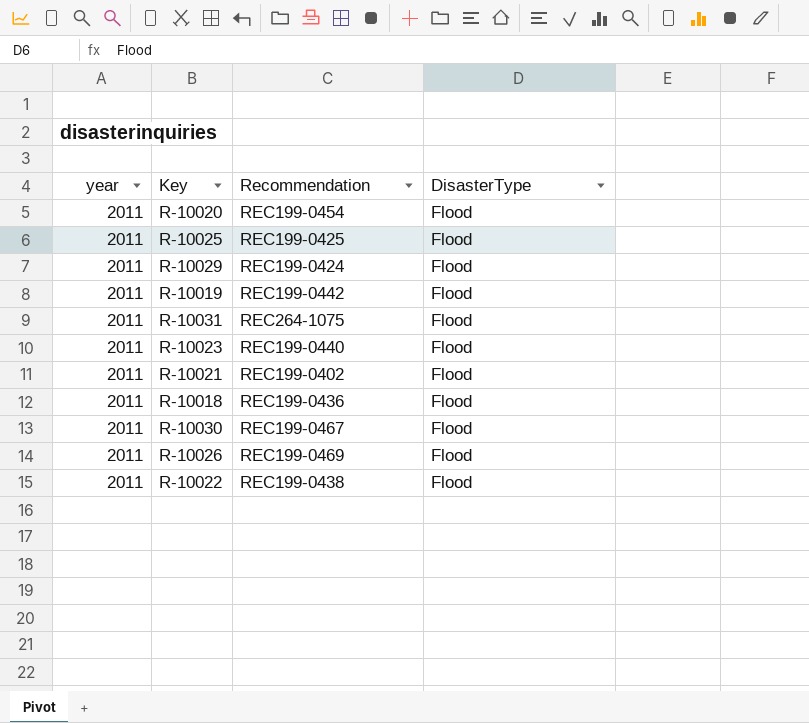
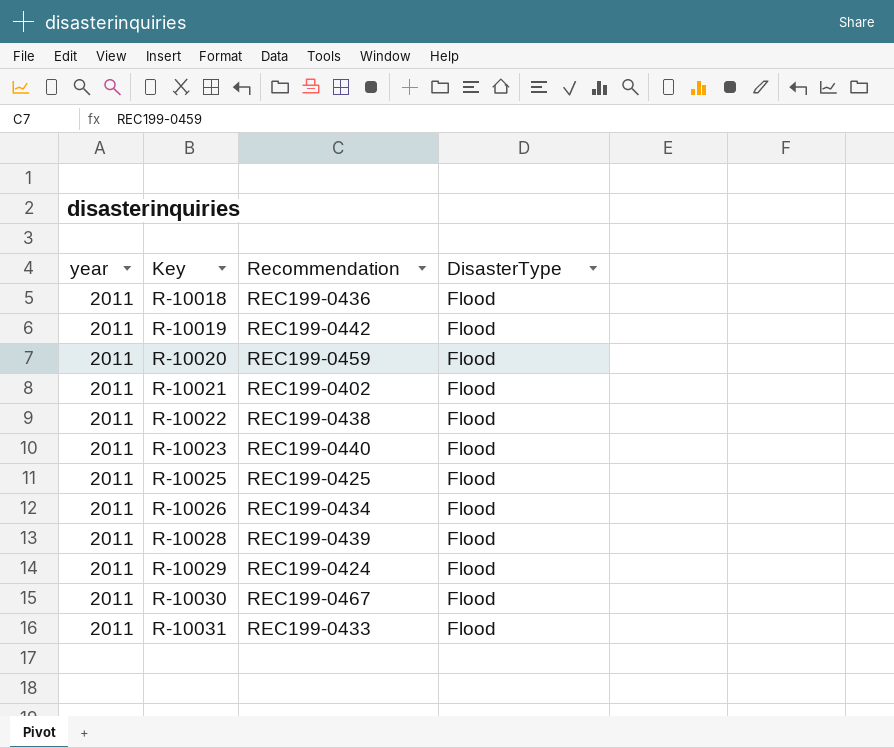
row order: none -> Key ascending
R-10020 | Recommendation: REC199-0454 -> REC199-0459
R-10026 | Recommendation: REC199-0469 -> REC199-0434
row R-10028: none -> 2011 | REC199-0439 | Flood
R-10031 | Recommendation: REC264-1075 -> REC199-0433

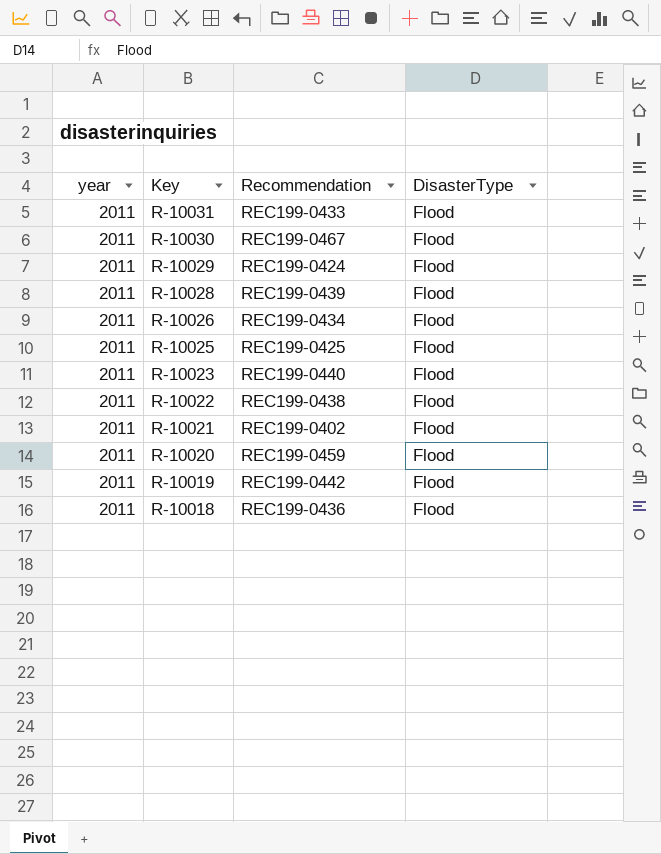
row order: Key ascending -> Key descending

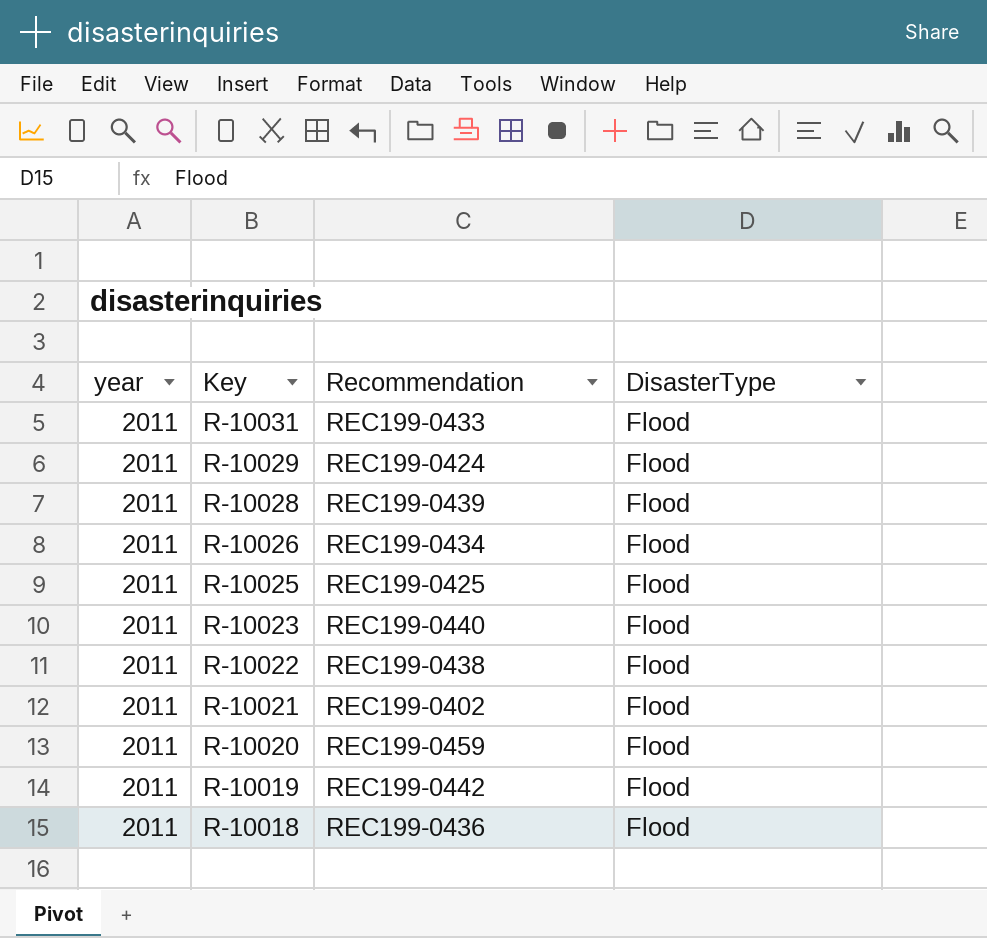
row R-10030: 2011 | REC199-0467 | Flood -> none

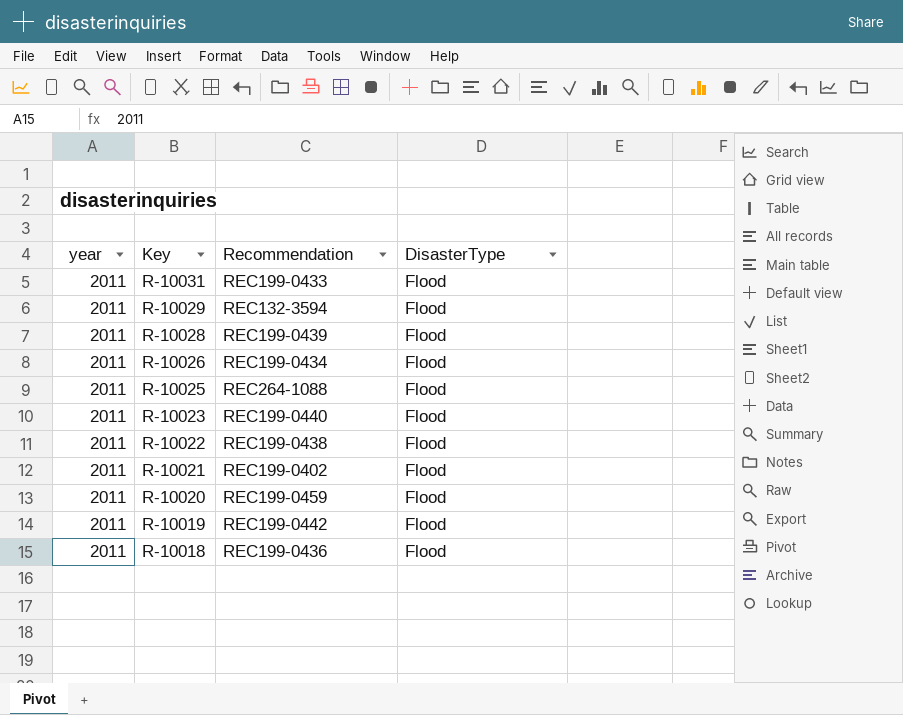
R-10029 | Recommendation: REC199-0424 -> REC132-3594
R-10025 | Recommendation: REC199-0425 -> REC264-1088

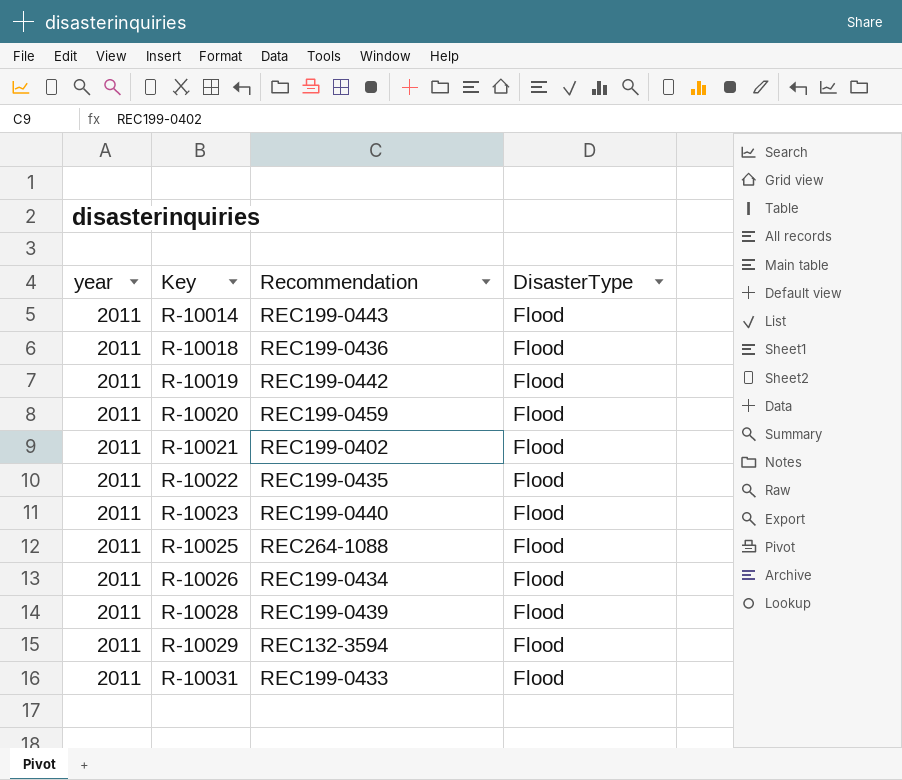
row order: Key descending -> Key ascending
row R-10014: none -> 2011 | REC199-0443 | Flood
R-10022 | Recommendation: REC199-0438 -> REC199-0435

